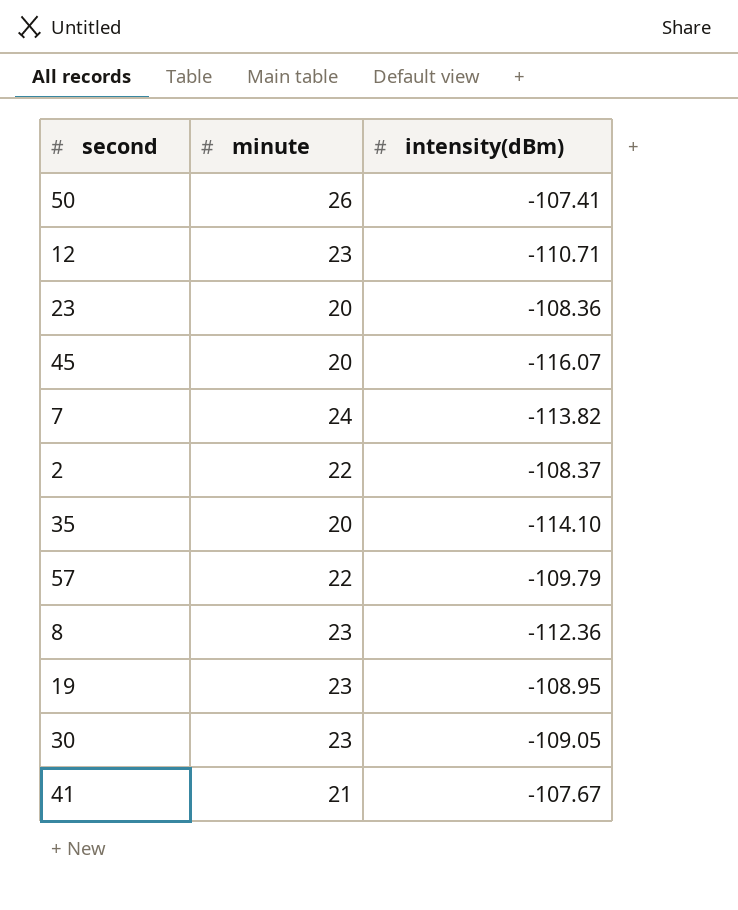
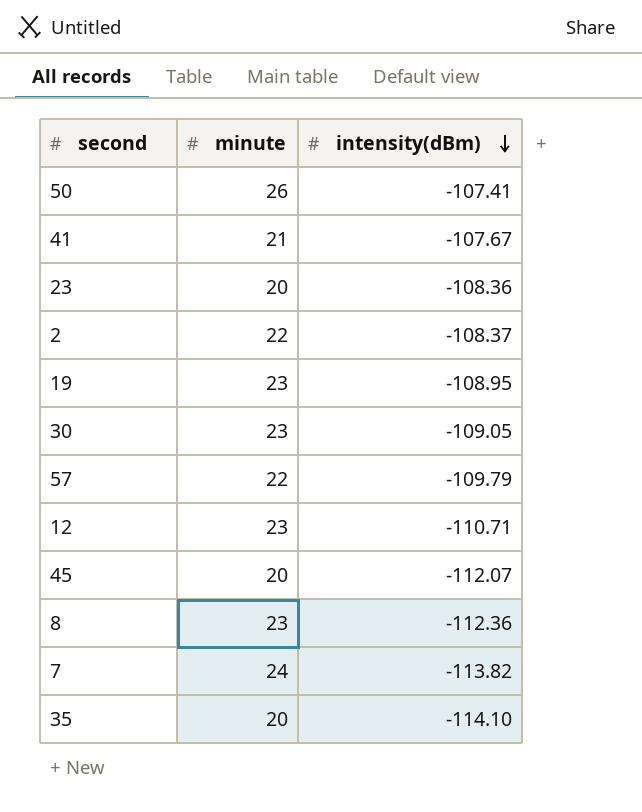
row order: none -> intensity(dBm) descending
45 | intensity(dBm): -116.07 -> -112.07

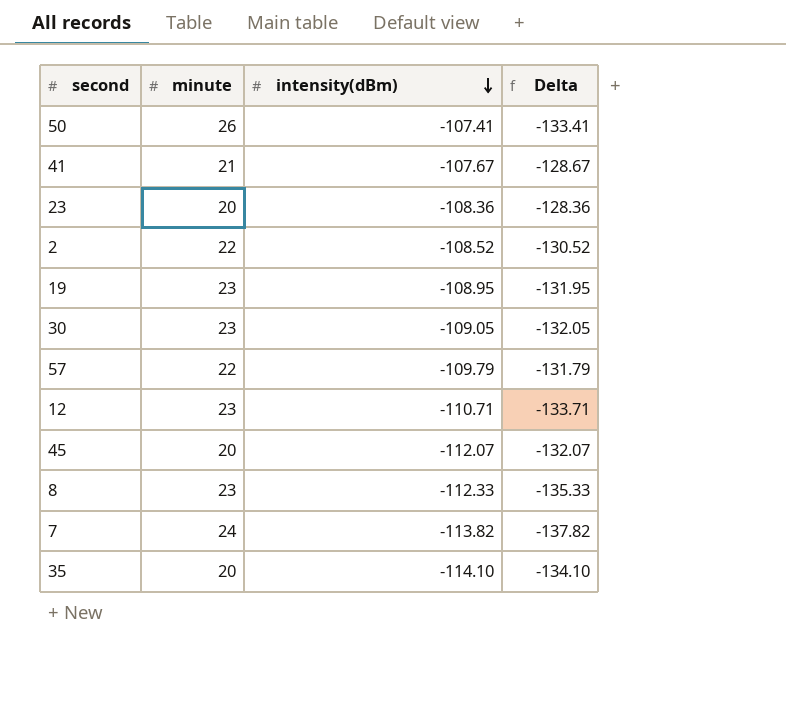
column Delta | formula: none -> [intensity(dBm)] - [minute]
2 | intensity(dBm): -108.37 -> -108.52
8 | intensity(dBm): -112.36 -> -112.33

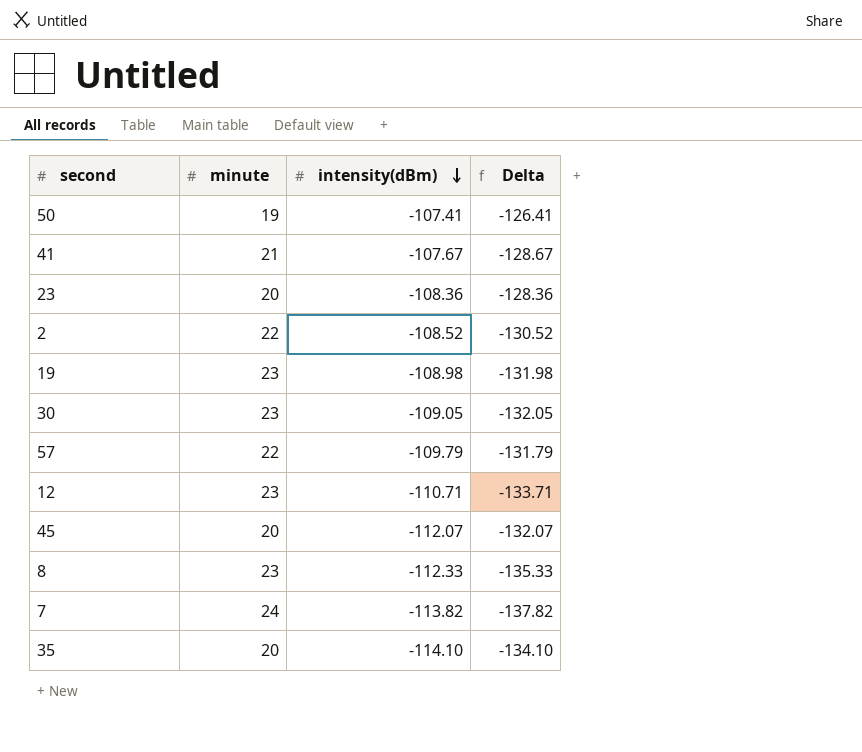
50 | minute: 26 -> 19
50 | Delta: -133.41 -> -126.41
19 | intensity(dBm): -108.95 -> -108.98
19 | Delta: -131.95 -> -131.98

